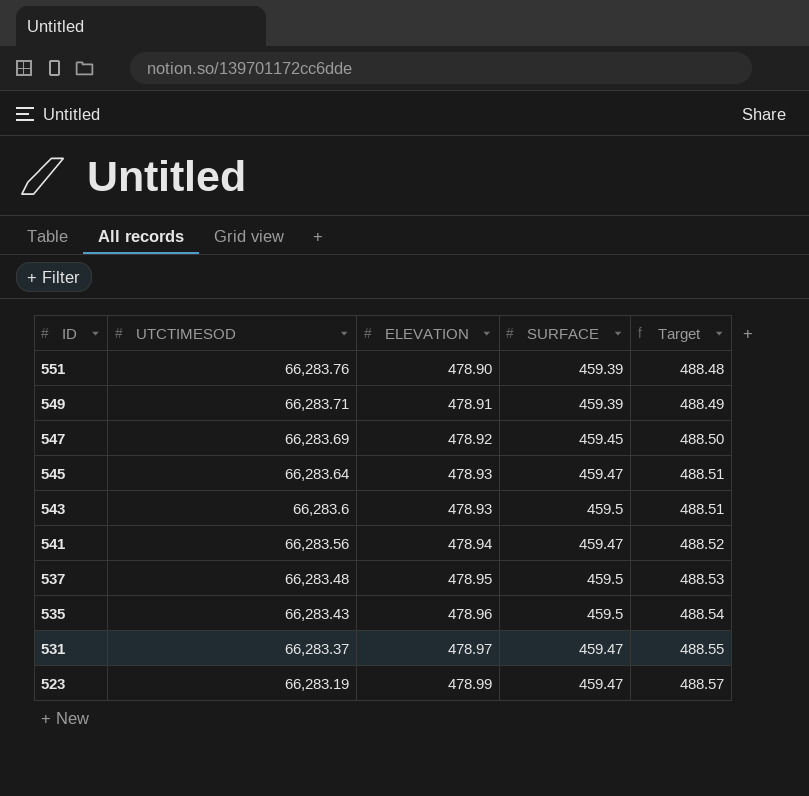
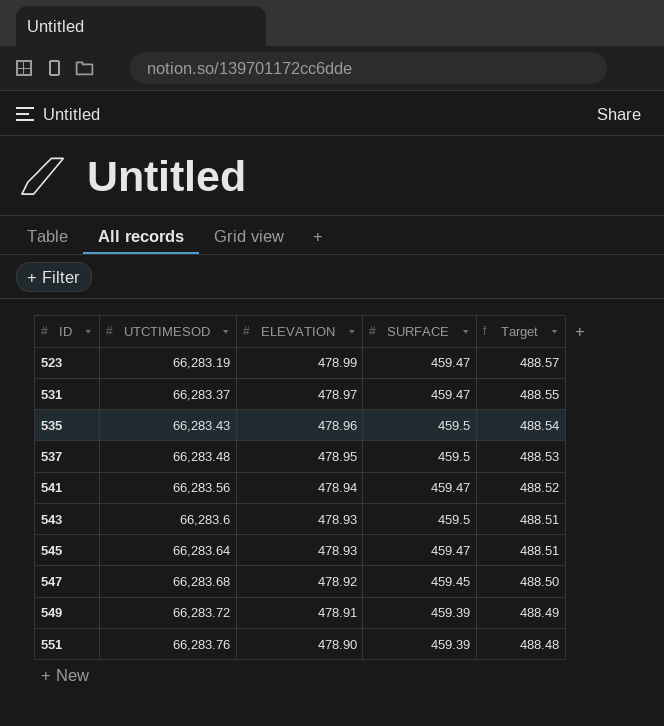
row order: ID descending -> ID ascending
547 | UTCTIMESOD: 66,283.69 -> 66,283.68
549 | UTCTIMESOD: 66,283.71 -> 66,283.72

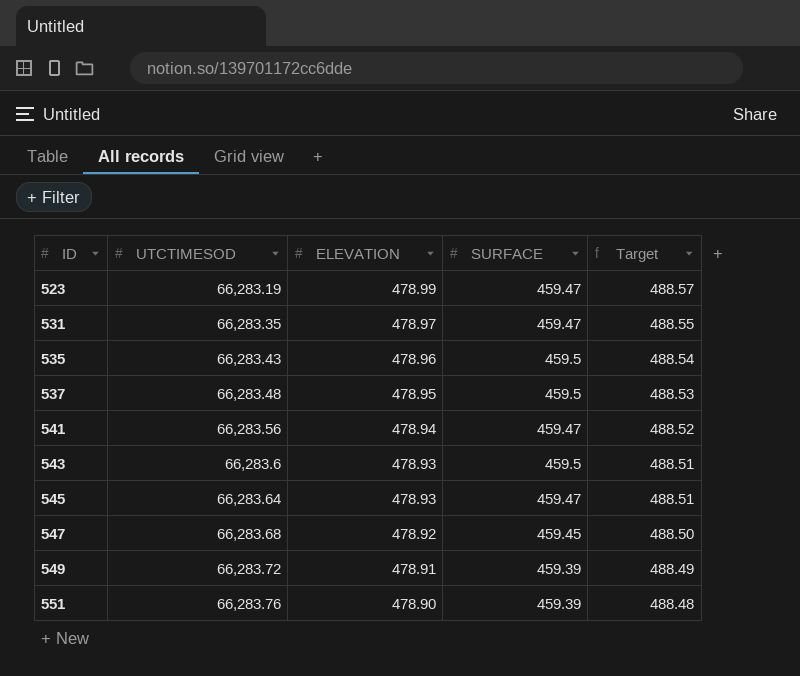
531 | UTCTIMESOD: 66,283.37 -> 66,283.35

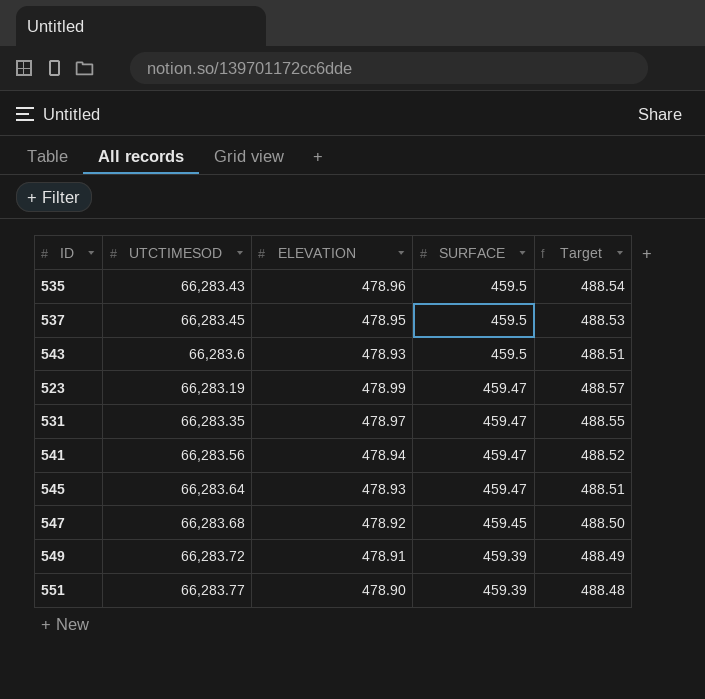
row order: ID ascending -> SURFACE descending
537 | UTCTIMESOD: 66,283.48 -> 66,283.45
551 | UTCTIMESOD: 66,283.76 -> 66,283.77

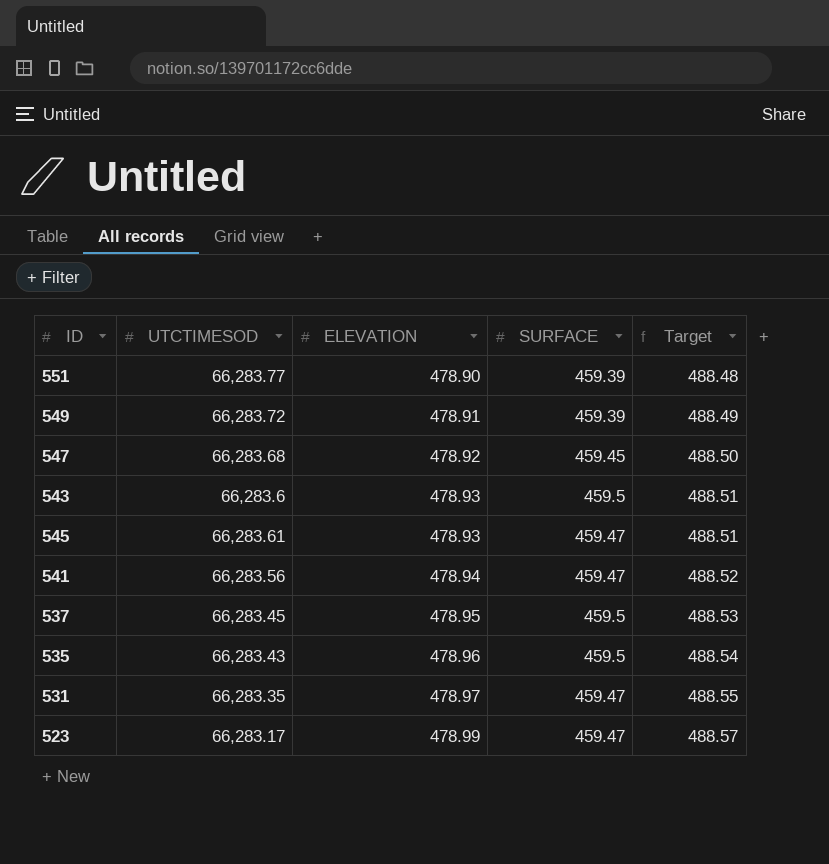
row order: SURFACE descending -> ELEVATION ascending
545 | UTCTIMESOD: 66,283.64 -> 66,283.61
523 | UTCTIMESOD: 66,283.19 -> 66,283.17

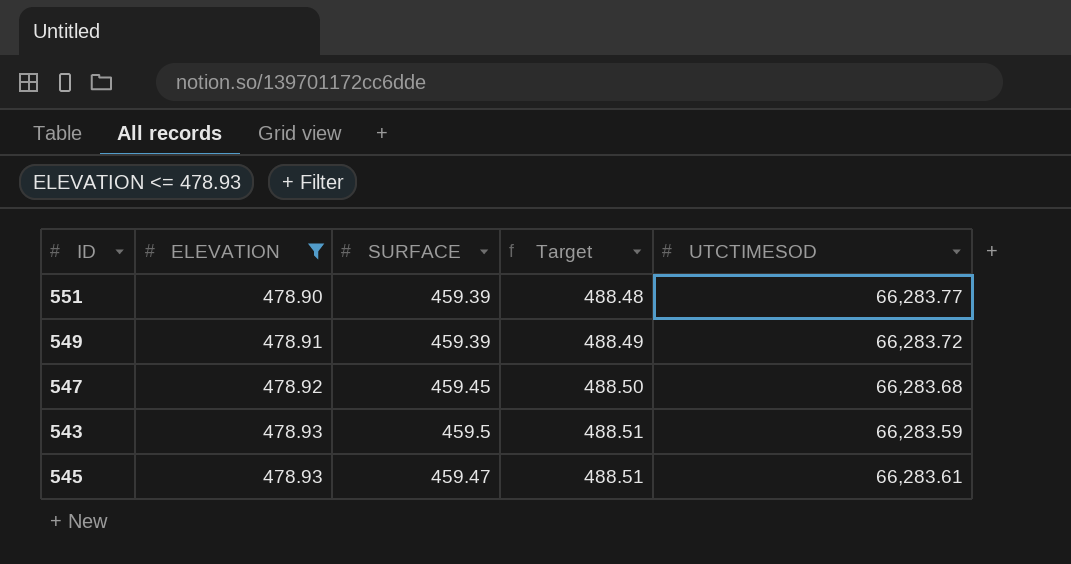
filter: none -> ELEVATION <= 478.93
column UTCTIMESOD | position: 2 -> 5
543 | UTCTIMESOD: 66,283.6 -> 66,283.59

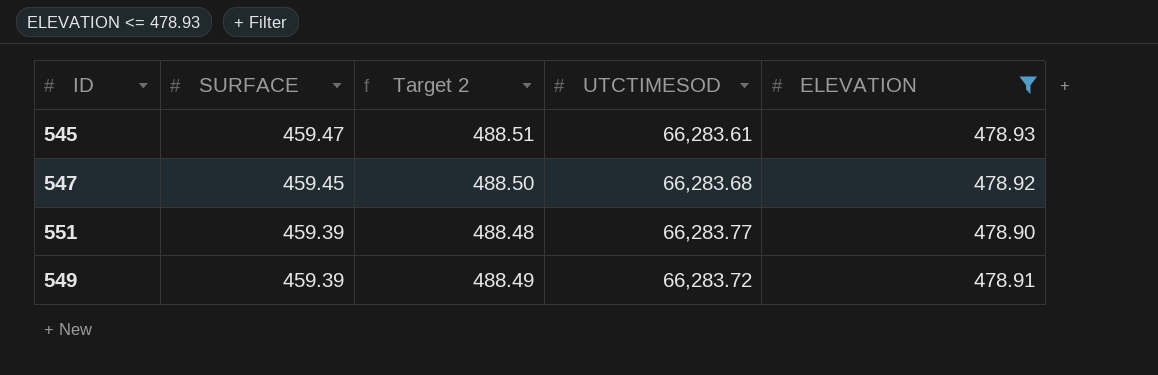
row order: ELEVATION ascending -> SURFACE descending
column name: Target -> Target 2
column ELEVATION | position: 2 -> 5
row 543: 478.93 | 459.5 | 488.51 | 66,283.59 -> none

